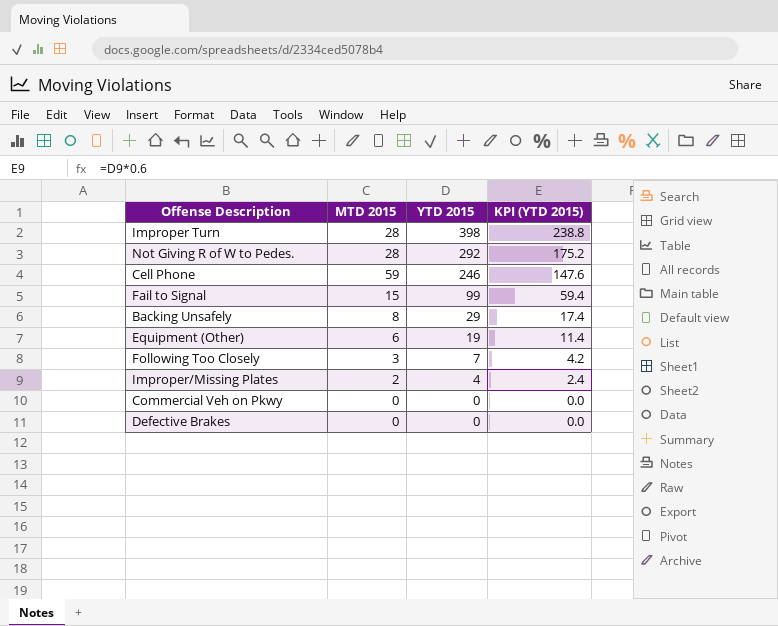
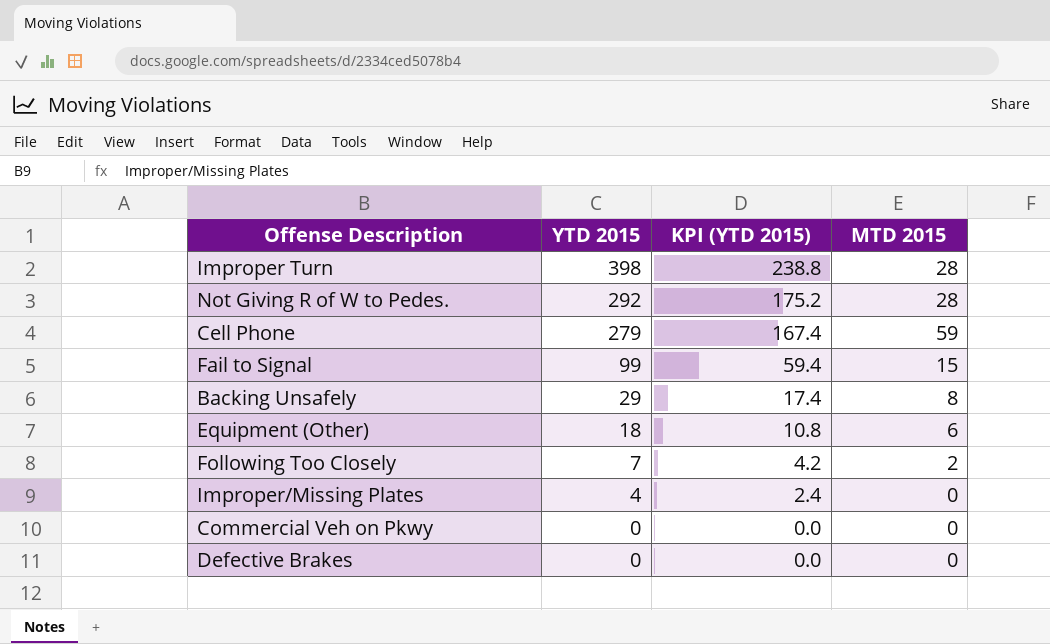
column MTD 2015 | position: 2 -> 4
Cell Phone | YTD 2015: 246 -> 279
Cell Phone | KPI (YTD 2015): 147.6 -> 167.4
Equipment (Other) | YTD 2015: 19 -> 18
Equipment (Other) | KPI (YTD 2015): 11.4 -> 10.8
Following Too Closely | MTD 2015: 3 -> 2
Improper/Missing Plates | MTD 2015: 2 -> 0

